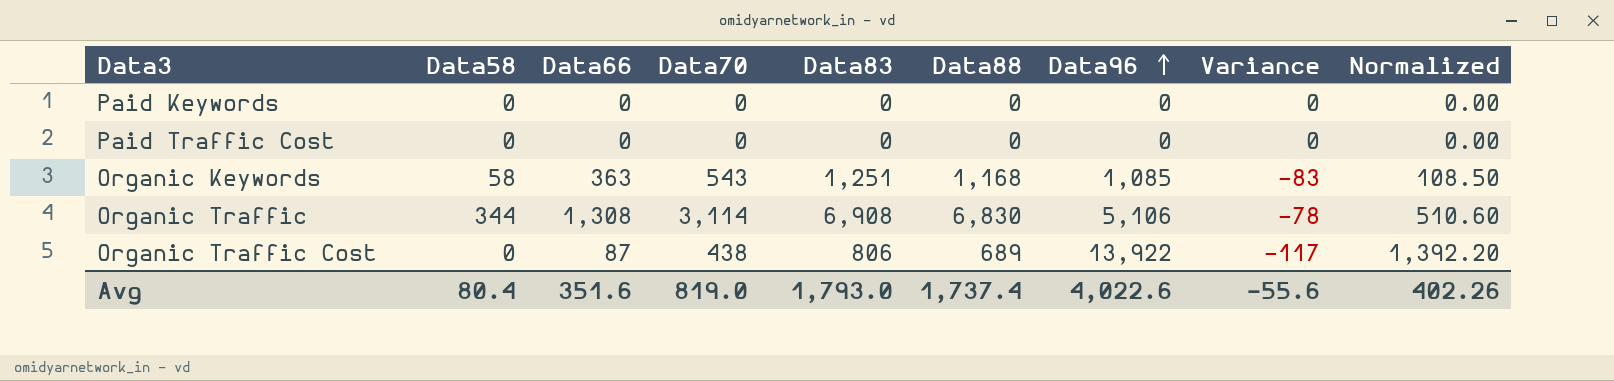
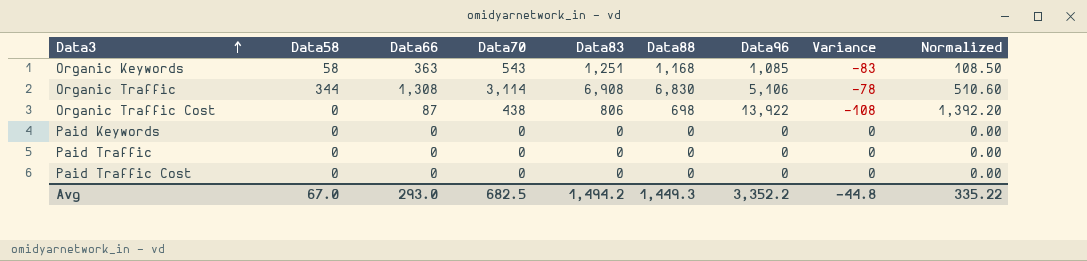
row order: Data96 ascending -> Data3 ascending
Organic Traffic Cost | Data88: 689 -> 698
Organic Traffic Cost | Variance: -117 -> -108
row Paid Traffic: none -> 0 | 0 | 0 | 0 | 0 | 0 | 0 | 0.00
Avg | Data58: 80.4 -> 67.0
Avg | Data66: 351.6 -> 293.0
Avg | Data70: 819.0 -> 682.5
Avg | Data83: 1,793.0 -> 1,494.2
Avg | Data88: 1,737.4 -> 1,449.3
Avg | Data96: 4,022.6 -> 3,352.2
Avg | Variance: -55.6 -> -44.8
Avg | Normalized: 402.26 -> 335.22

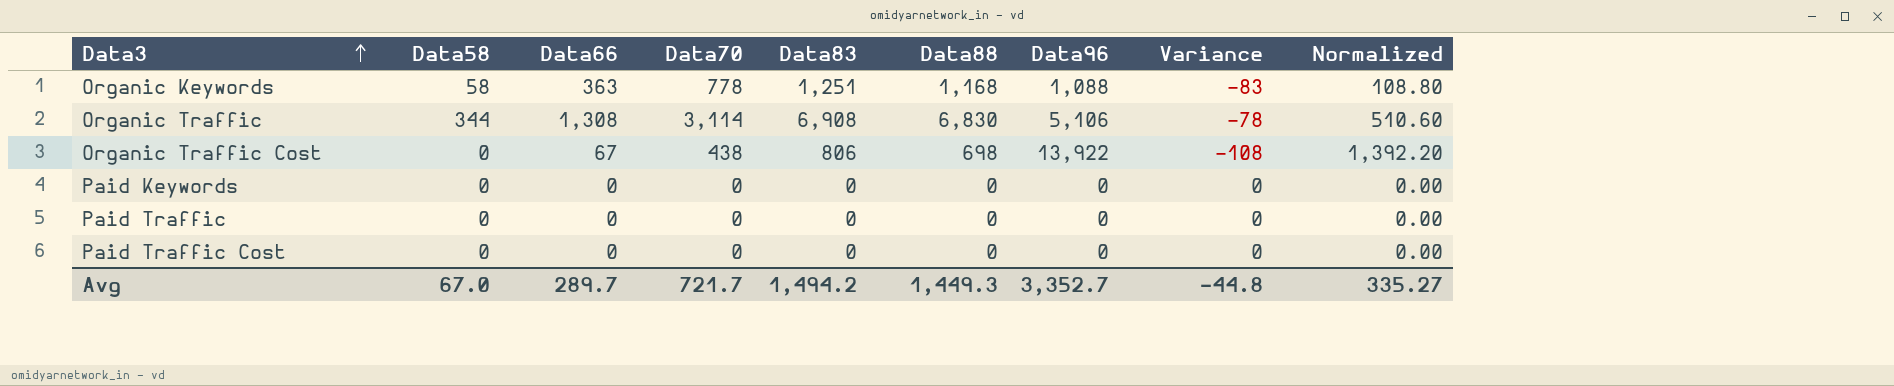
Organic Keywords | Data70: 543 -> 778
Organic Keywords | Data96: 1,085 -> 1,088
Organic Keywords | Normalized: 108.50 -> 108.80
Organic Traffic Cost | Data66: 87 -> 67
Avg | Data66: 293.0 -> 289.7
Avg | Data70: 682.5 -> 721.7
Avg | Data96: 3,352.2 -> 3,352.7
Avg | Normalized: 335.22 -> 335.27

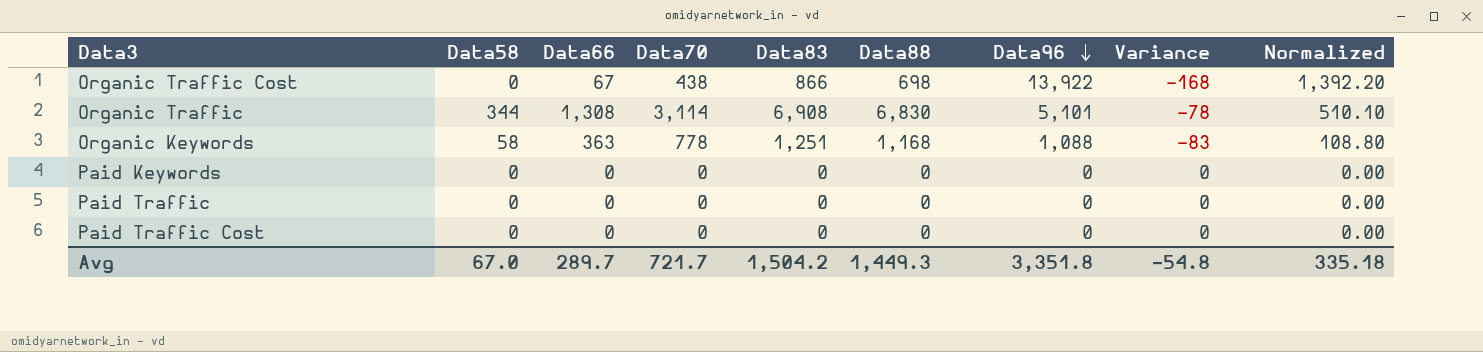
row order: Data3 ascending -> Data96 descending
Organic Traffic Cost | Data83: 806 -> 866
Organic Traffic Cost | Variance: -108 -> -168
Organic Traffic | Data96: 5,106 -> 5,101
Organic Traffic | Normalized: 510.60 -> 510.10
Avg | Data83: 1,494.2 -> 1,504.2
Avg | Data96: 3,352.7 -> 3,351.8
Avg | Variance: -44.8 -> -54.8
Avg | Normalized: 335.27 -> 335.18

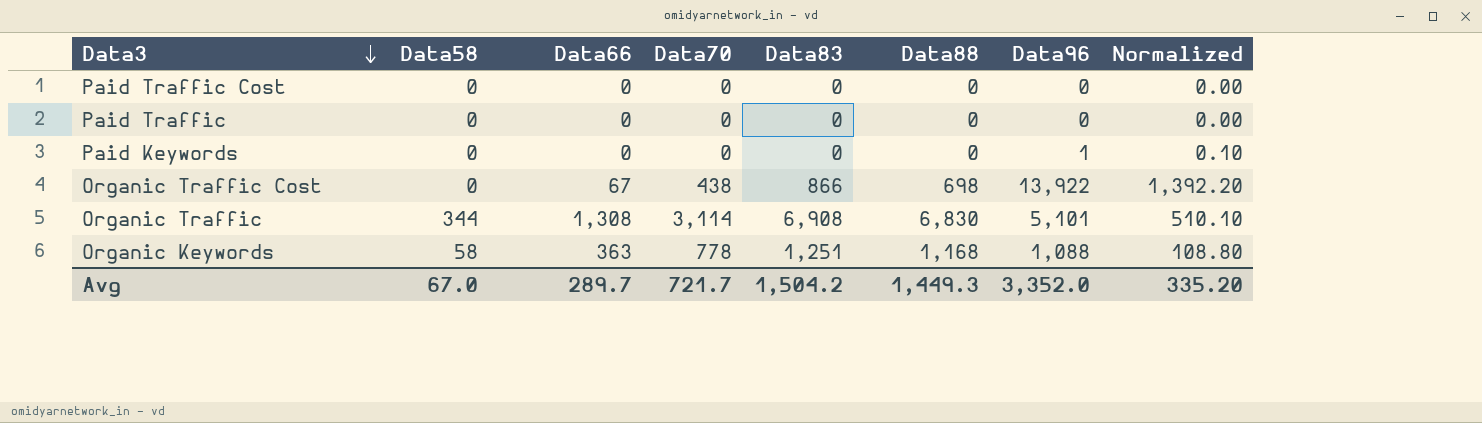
row order: Data96 descending -> Data3 descending
column Variance | formula: [Data88] - [Data83] -> none
Paid Keywords | Data96: 0 -> 1
Paid Keywords | Normalized: 0.00 -> 0.10
Avg | Data96: 3,351.8 -> 3,352.0
Avg | Normalized: 335.18 -> 335.20

